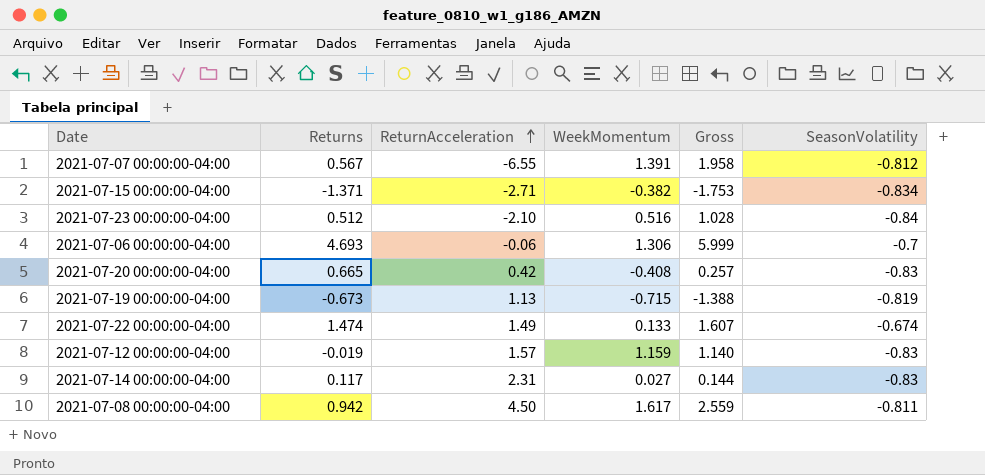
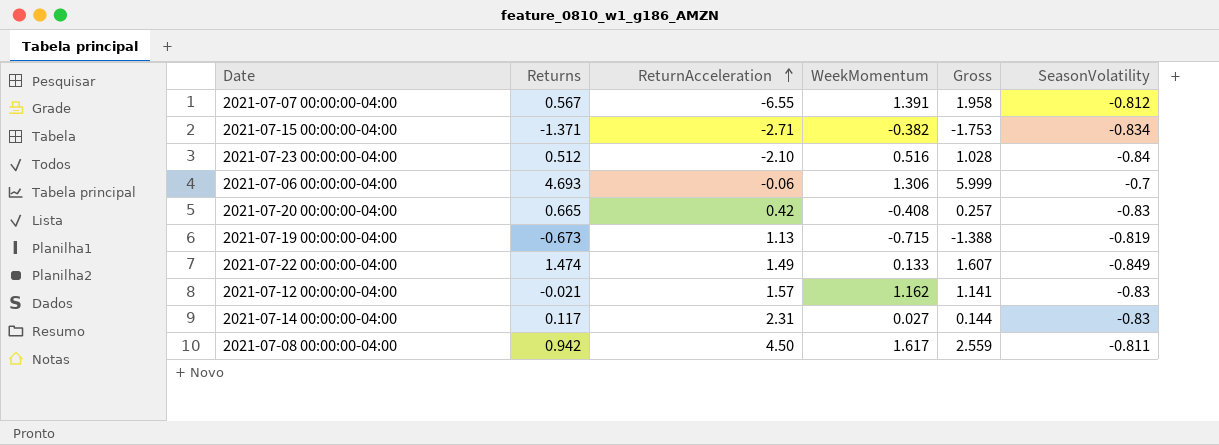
2021-07-22 00:00:00-04:00 | SeasonVolatility: -0.674 -> -0.849
2021-07-12 00:00:00-04:00 | Returns: -0.019 -> -0.021
2021-07-12 00:00:00-04:00 | WeekMomentum: 1.159 -> 1.162
2021-07-12 00:00:00-04:00 | Gross: 1.140 -> 1.141

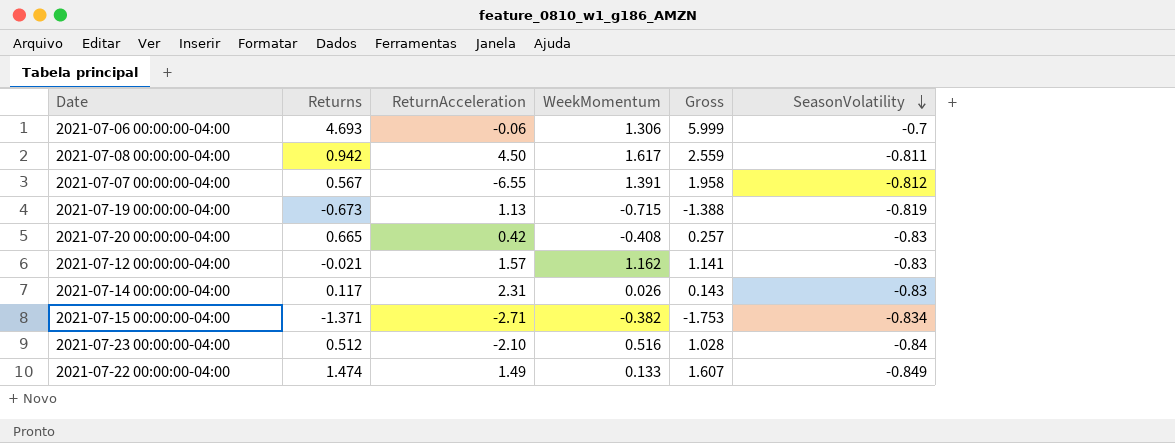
row order: ReturnAcceleration ascending -> SeasonVolatility descending
2021-07-14 00:00:00-04:00 | WeekMomentum: 0.027 -> 0.026
2021-07-14 00:00:00-04:00 | Gross: 0.144 -> 0.143

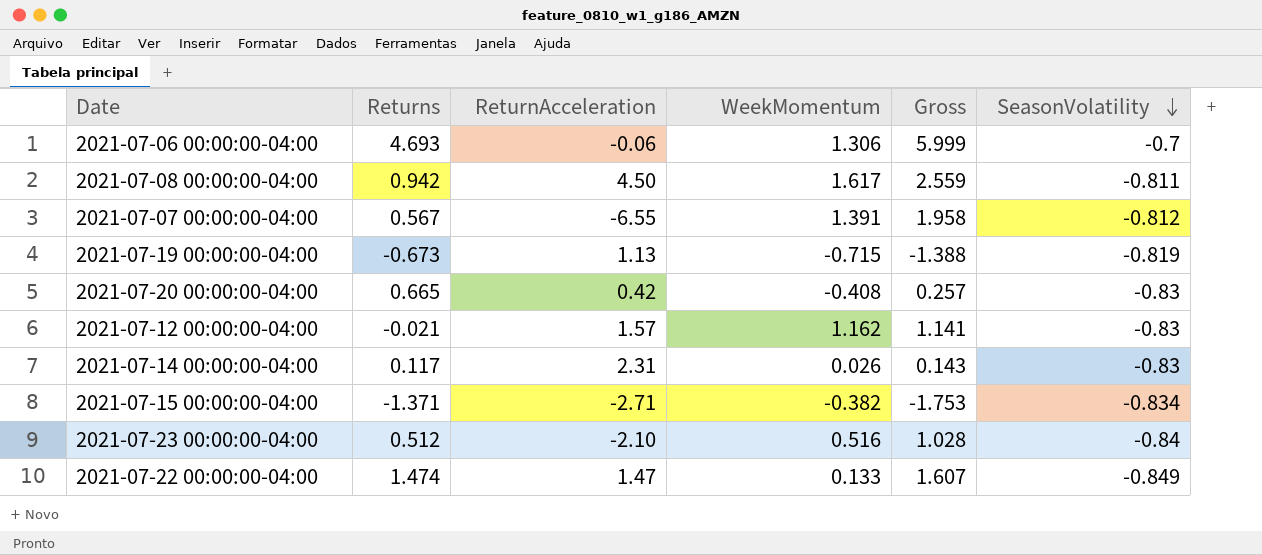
2021-07-22 00:00:00-04:00 | ReturnAcceleration: 1.49 -> 1.47

